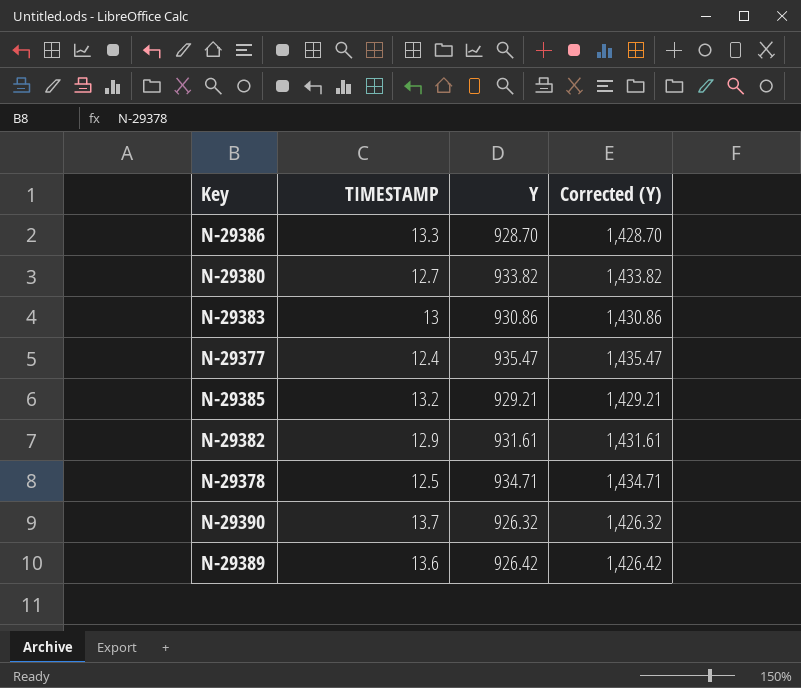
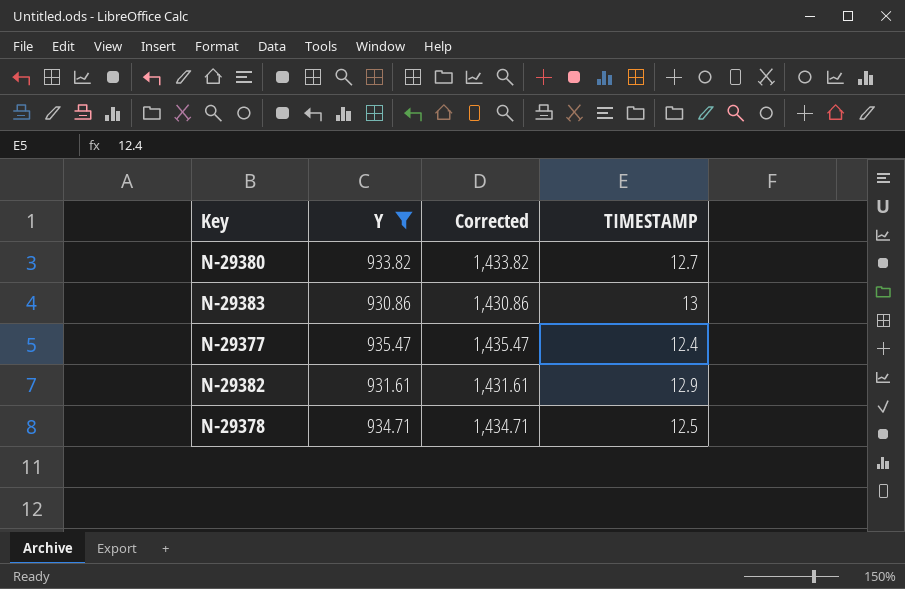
filter: none -> Y >= 930.86
column name: Corrected (Y) -> Corrected
column TIMESTAMP | position: 2 -> 4

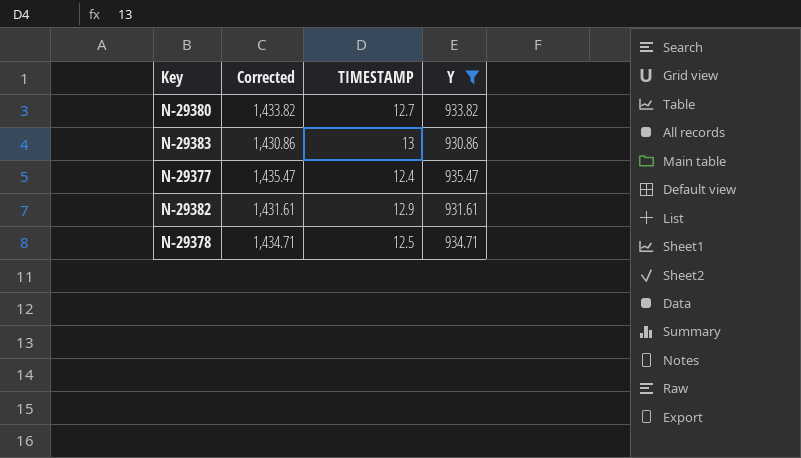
column Y | position: 2 -> 4

